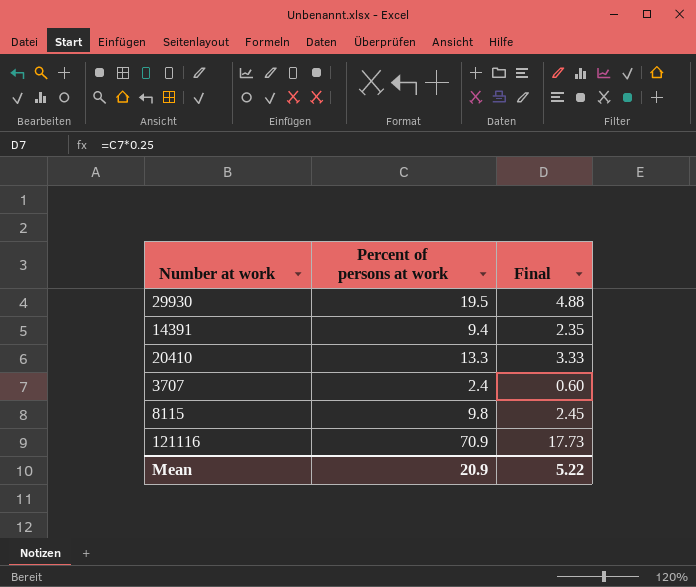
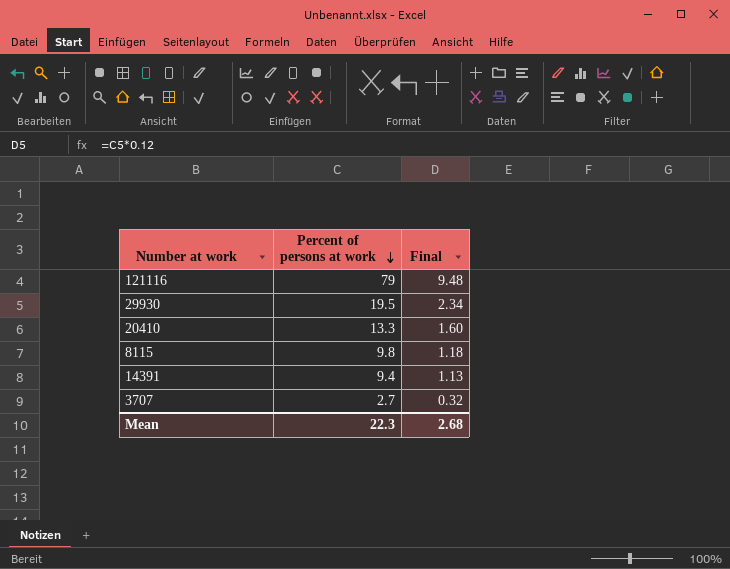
row order: none -> Percent of persons at work descending
column Final | formula: [Percent of persons at work] * 0.25 -> [Percent of persons at work] * 0.12
121116 | Percent of persons at work: 70.9 -> 79
3707 | Percent of persons at work: 2.4 -> 2.7
Mean | Percent of persons at work: 20.9 -> 22.3
Mean | Final: 5.22 -> 2.68

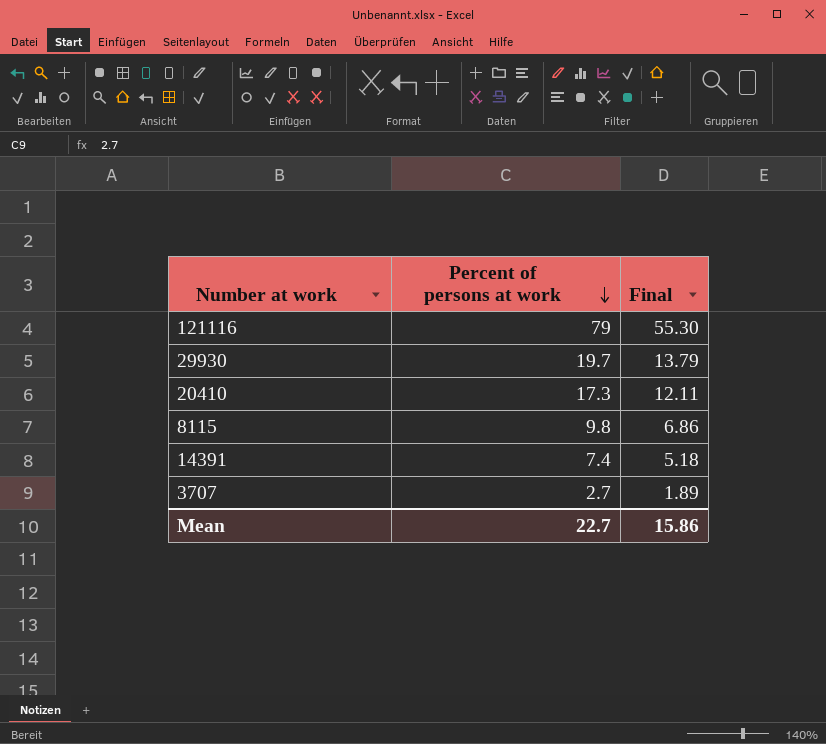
column Final | formula: [Percent of persons at work] * 0.12 -> [Percent of persons at work] * 0.7
29930 | Percent of persons at work: 19.5 -> 19.7
20410 | Percent of persons at work: 13.3 -> 17.3
14391 | Percent of persons at work: 9.4 -> 7.4
Mean | Percent of persons at work: 22.3 -> 22.7
Mean | Final: 2.68 -> 15.86

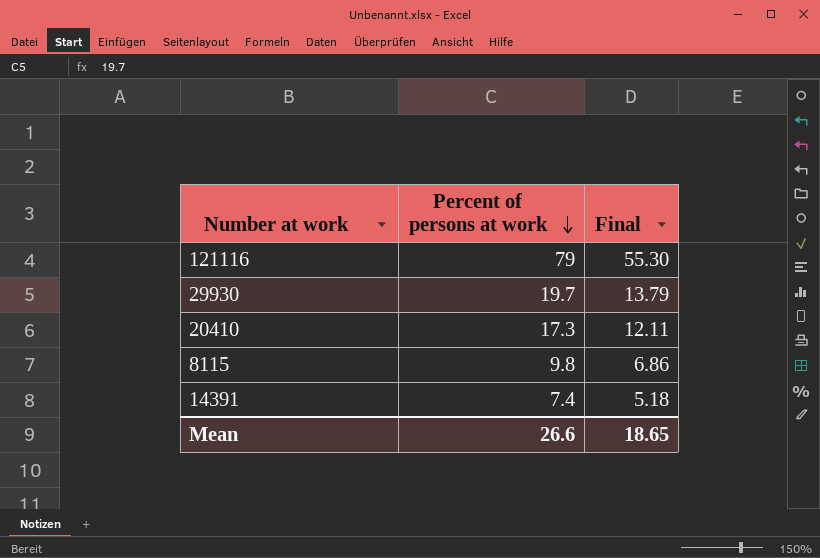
row 3707: 2.7 | 1.89 -> none
Mean | Percent of persons at work: 22.7 -> 26.6
Mean | Final: 15.86 -> 18.65

